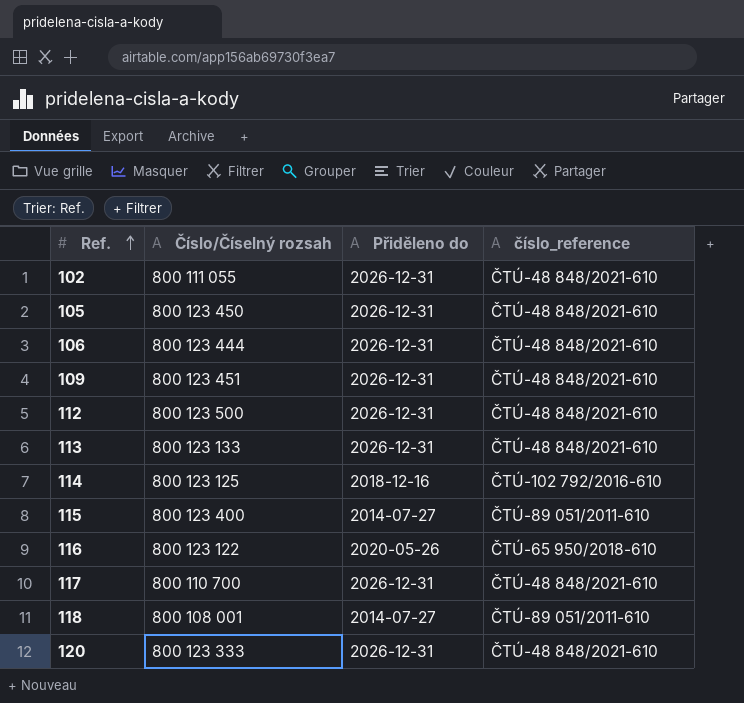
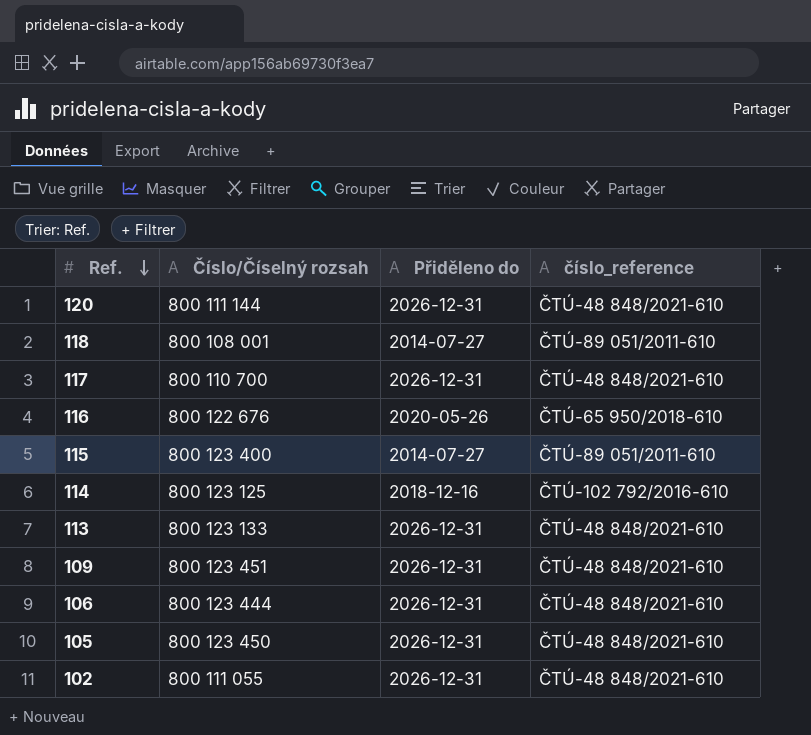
row order: Ref. ascending -> Ref. descending
row 112: 800 123 500 | 2026-12-31 | ČTÚ-48 848/2021-610 -> none
120 | Číslo/Číselný rozsah: 800 123 333 -> 800 111 144
116 | Číslo/Číselný rozsah: 800 123 122 -> 800 122 676

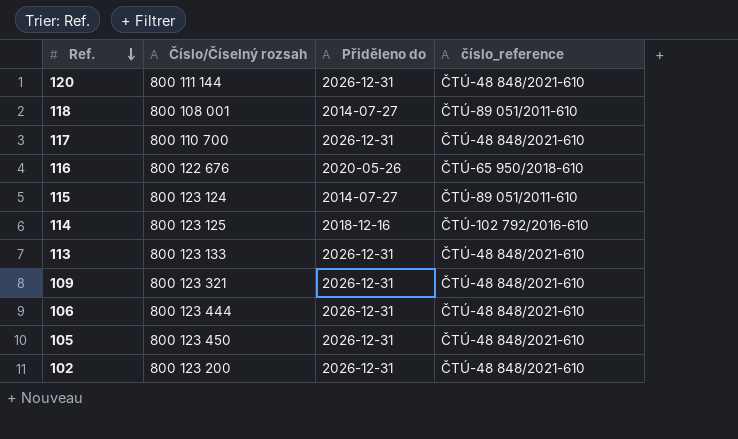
115 | Číslo/Číselný rozsah: 800 123 400 -> 800 123 124
109 | Číslo/Číselný rozsah: 800 123 451 -> 800 123 321
102 | Číslo/Číselný rozsah: 800 111 055 -> 800 123 200

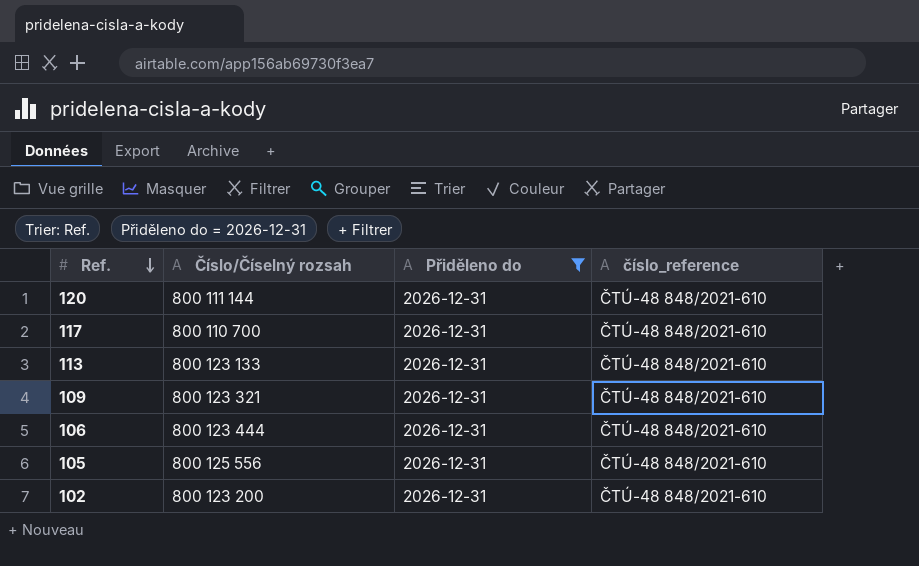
filter: none -> Přiděleno do = 2026-12-31
105 | Číslo/Číselný rozsah: 800 123 450 -> 800 125 556

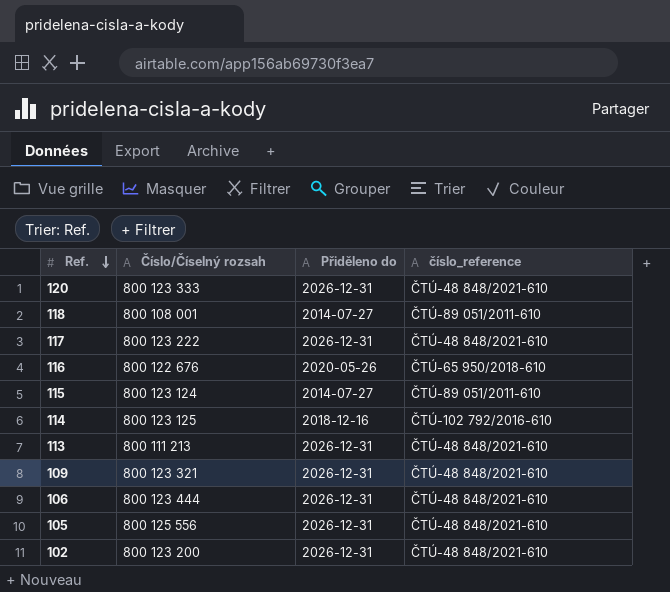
filter: Přiděleno do = 2026-12-31 -> none
120 | Číslo/Číselný rozsah: 800 111 144 -> 800 123 333
117 | Číslo/Číselný rozsah: 800 110 700 -> 800 123 222
113 | Číslo/Číselný rozsah: 800 123 133 -> 800 111 213

